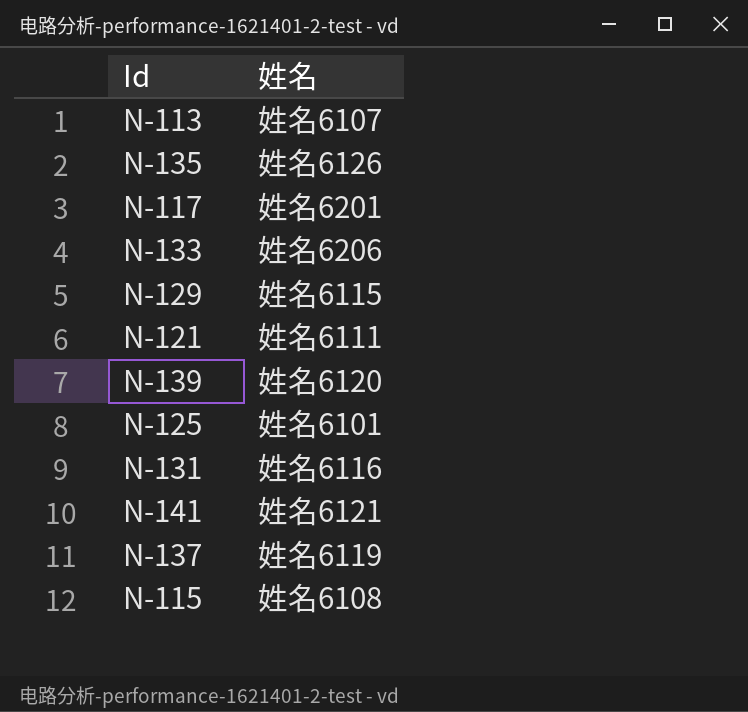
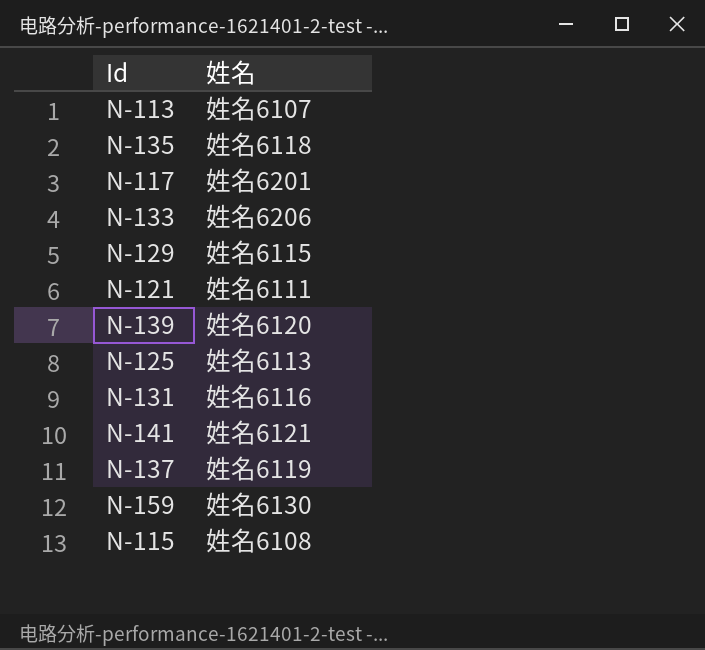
N-135 | 姓名: 姓名6126 -> 姓名6118
N-125 | 姓名: 姓名6101 -> 姓名6113
row N-159: none -> 姓名6130

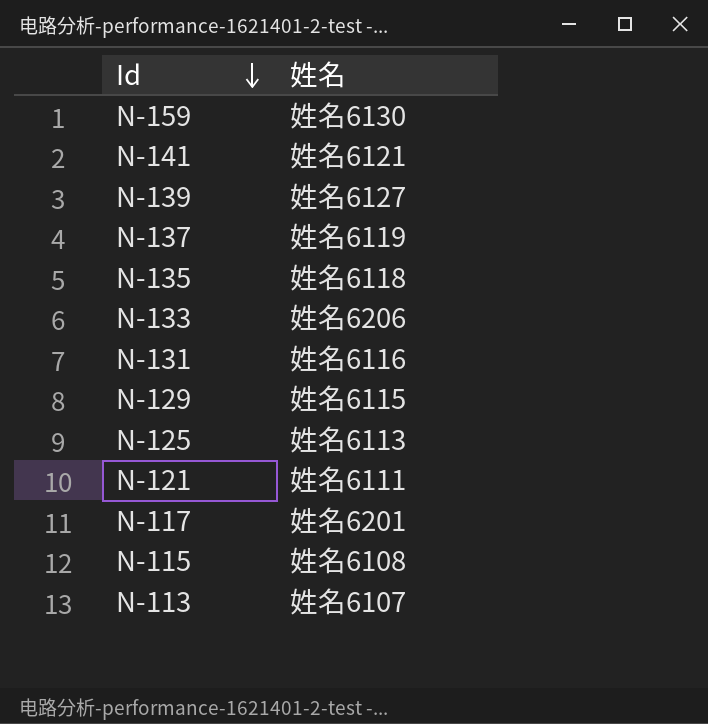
row order: none -> Id descending
N-139 | 姓名: 姓名6120 -> 姓名6127

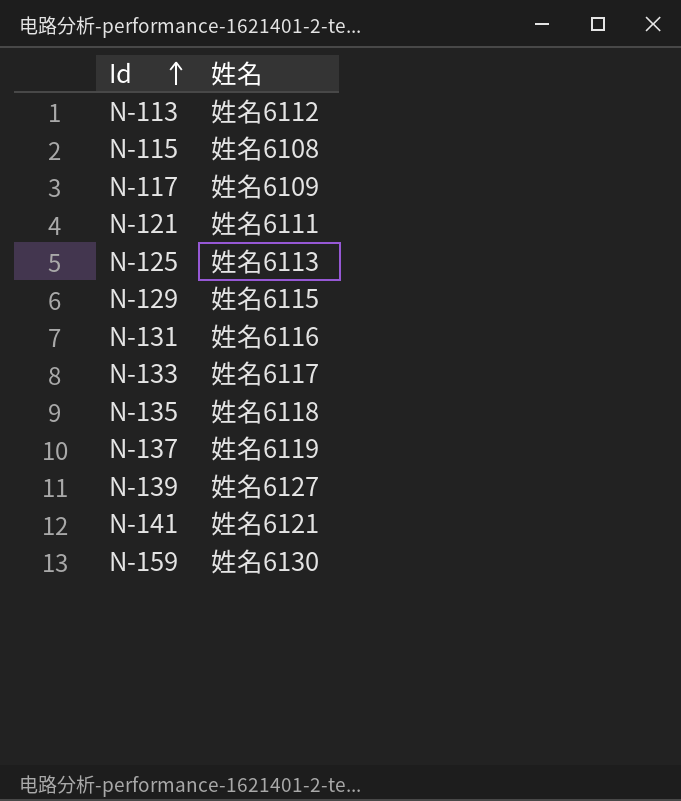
row order: Id descending -> Id ascending
N-113 | 姓名: 姓名6107 -> 姓名6112
N-117 | 姓名: 姓名6201 -> 姓名6109
N-133 | 姓名: 姓名6206 -> 姓名6117

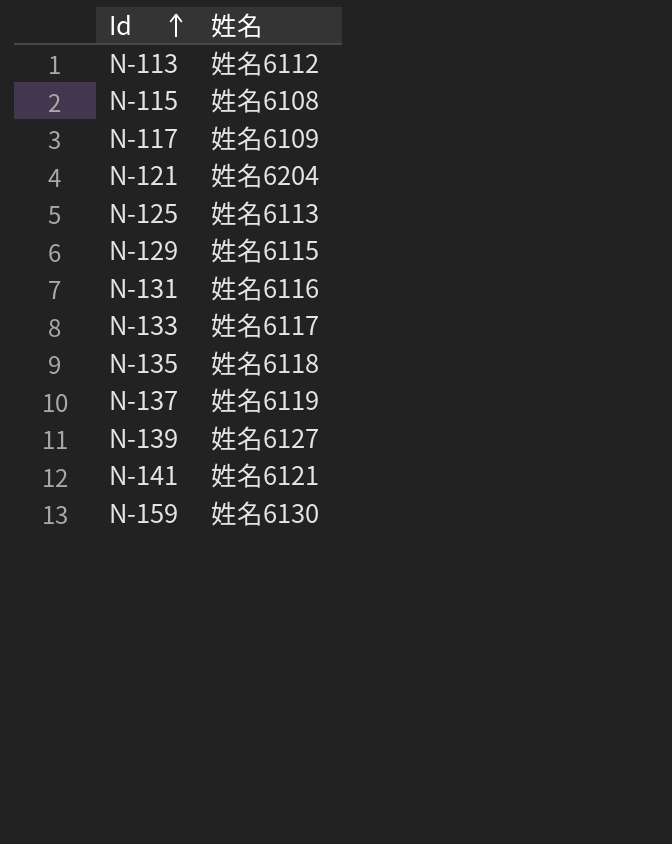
N-121 | 姓名: 姓名6111 -> 姓名6204

